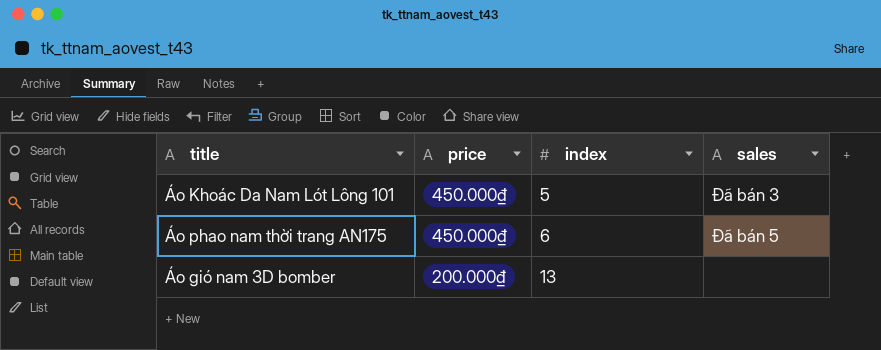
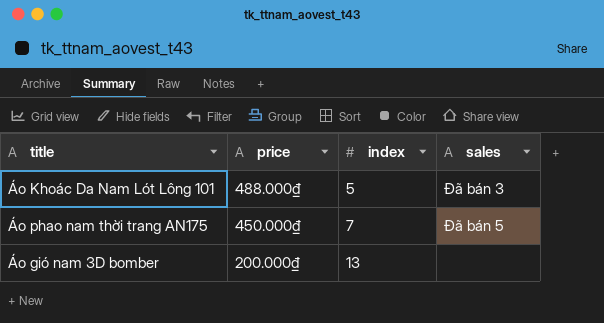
Áo Khoác Da Nam Lót Lông 101 | price: 450.000₫ -> 488.000₫
Áo phao nam thời trang AN175 | index: 6 -> 7

